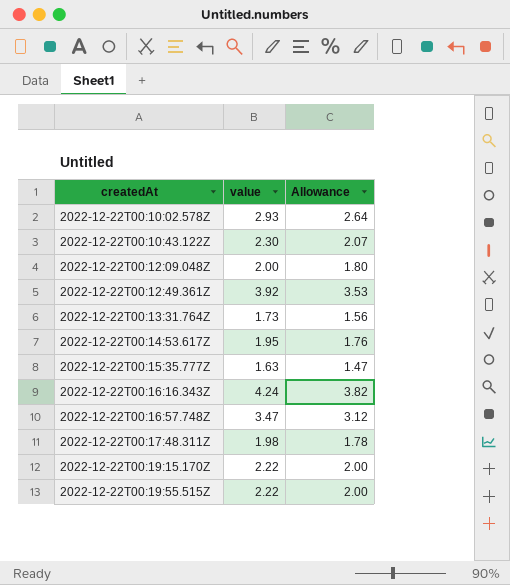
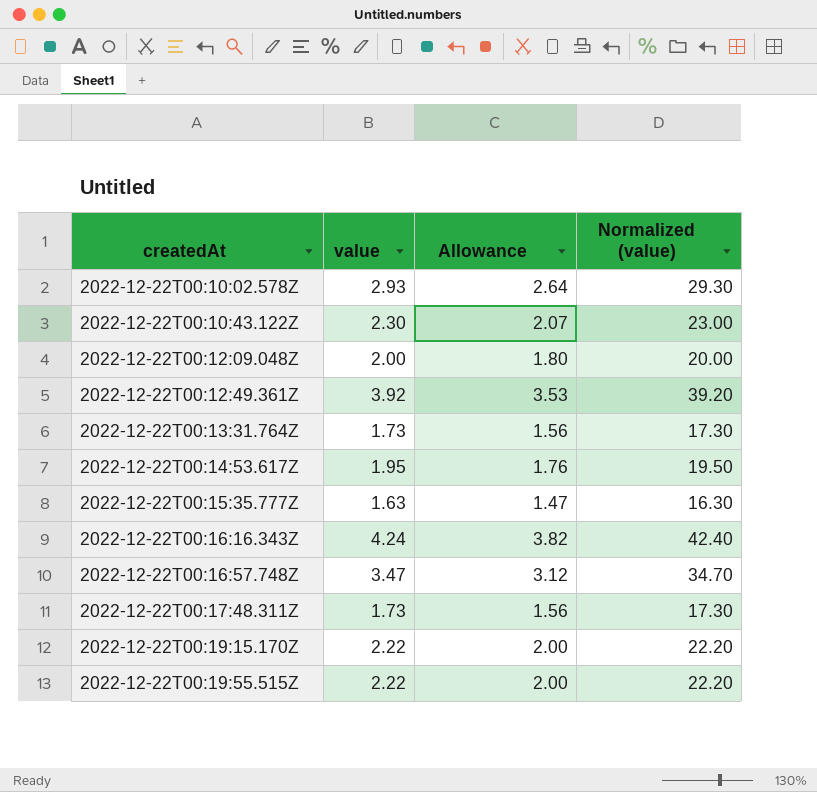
column Normalized (value) | formula: none -> [value] * 10
2022-12-22T00:17:48.311Z | value: 1.98 -> 1.73
2022-12-22T00:17:48.311Z | Allowance: 1.78 -> 1.56

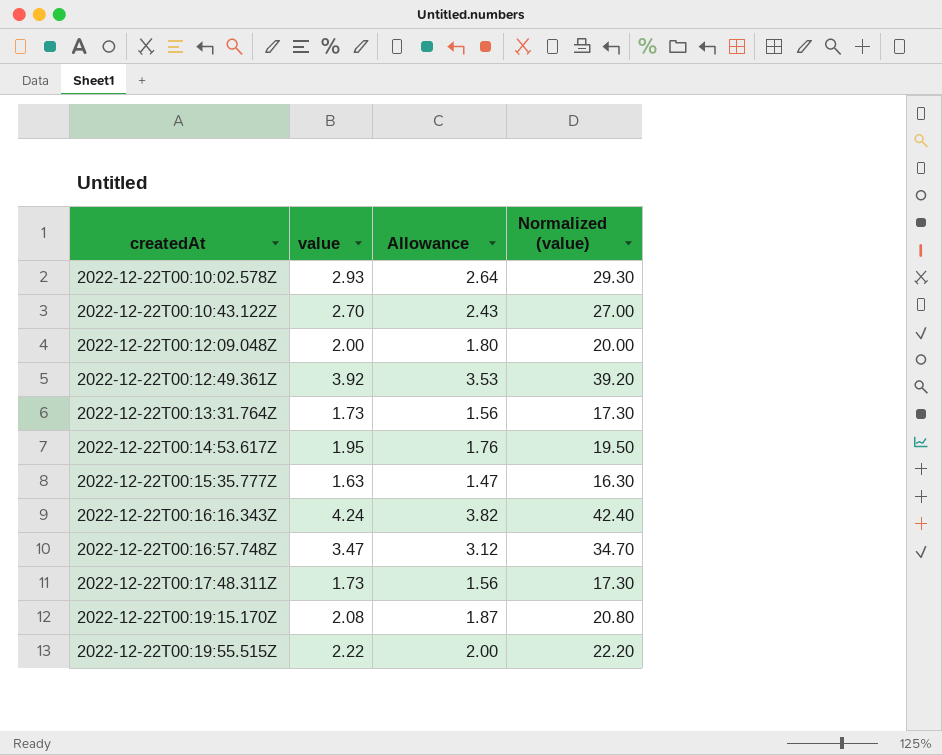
2022-12-22T00:10:43.122Z | value: 2.30 -> 2.70
2022-12-22T00:10:43.122Z | Allowance: 2.07 -> 2.43
2022-12-22T00:10:43.122Z | Normalized (value): 23.00 -> 27.00
2022-12-22T00:19:15.170Z | value: 2.22 -> 2.08
2022-12-22T00:19:15.170Z | Allowance: 2.00 -> 1.87
2022-12-22T00:19:15.170Z | Normalized (value): 22.20 -> 20.80

